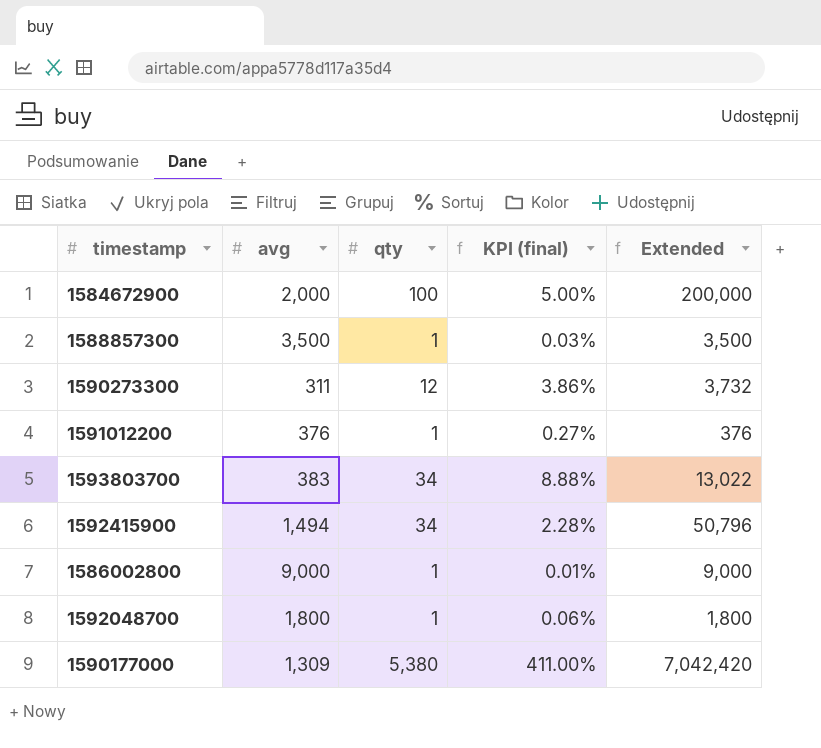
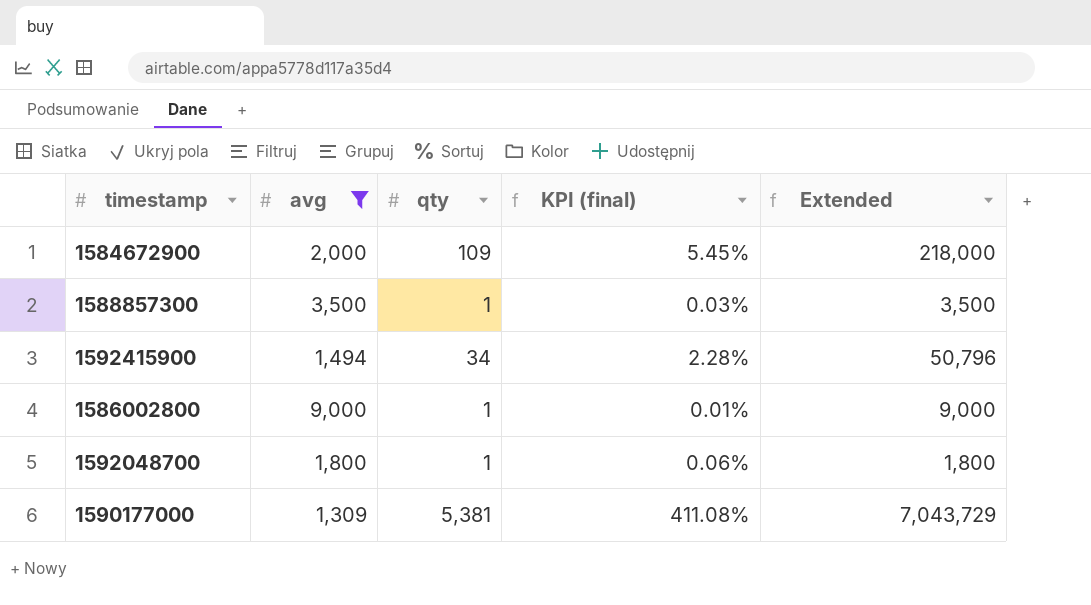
filter: none -> avg >= 1,309
1584672900 | qty: 100 -> 109
1584672900 | KPI (final): 5.00% -> 5.45%
1584672900 | Extended: 200,000 -> 218,000
1590177000 | qty: 5,380 -> 5,381
1590177000 | KPI (final): 411.00% -> 411.08%
1590177000 | Extended: 7,042,420 -> 7,043,729

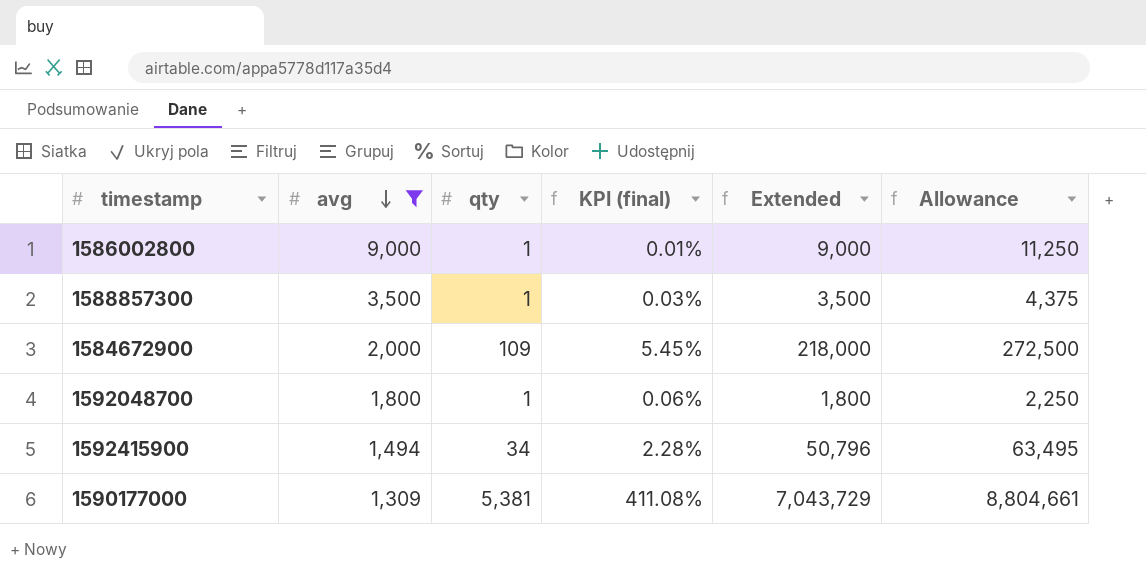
row order: none -> avg descending
column Allowance | formula: none -> [Extended] * 1.25

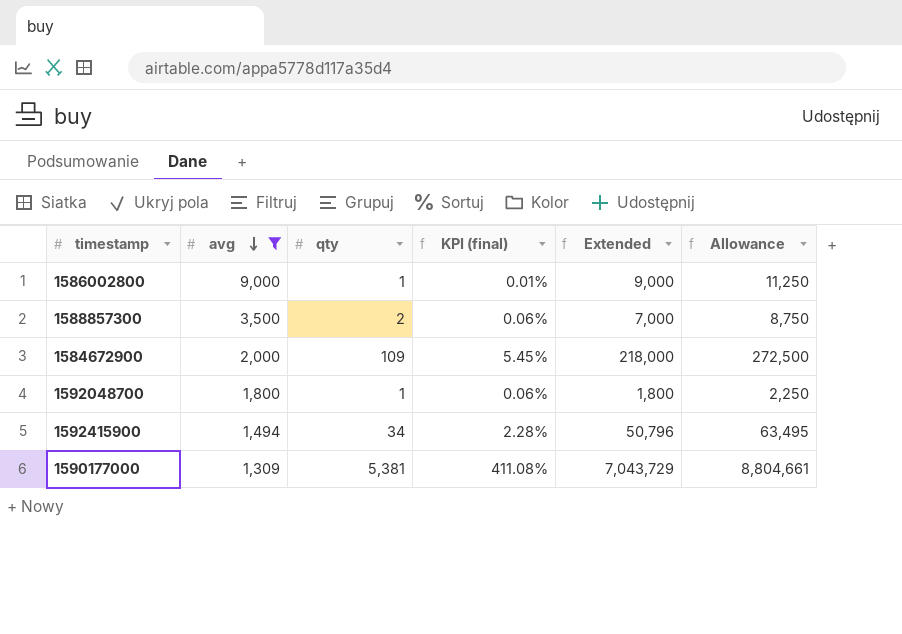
1588857300 | qty: 1 -> 2
1588857300 | KPI (final): 0.03% -> 0.06%
1588857300 | Extended: 3,500 -> 7,000
1588857300 | Allowance: 4,375 -> 8,750

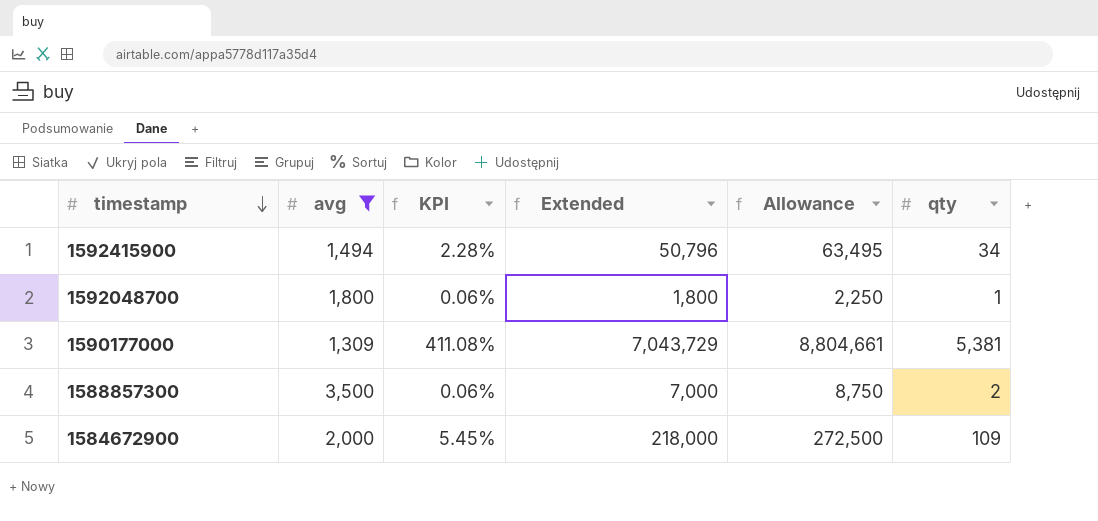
row order: avg descending -> timestamp descending
column name: KPI (final) -> KPI
column qty | position: 3 -> 6
row 1586002800: 9,000 | 1 | 0.01% | 9,000 | 11,250 -> none

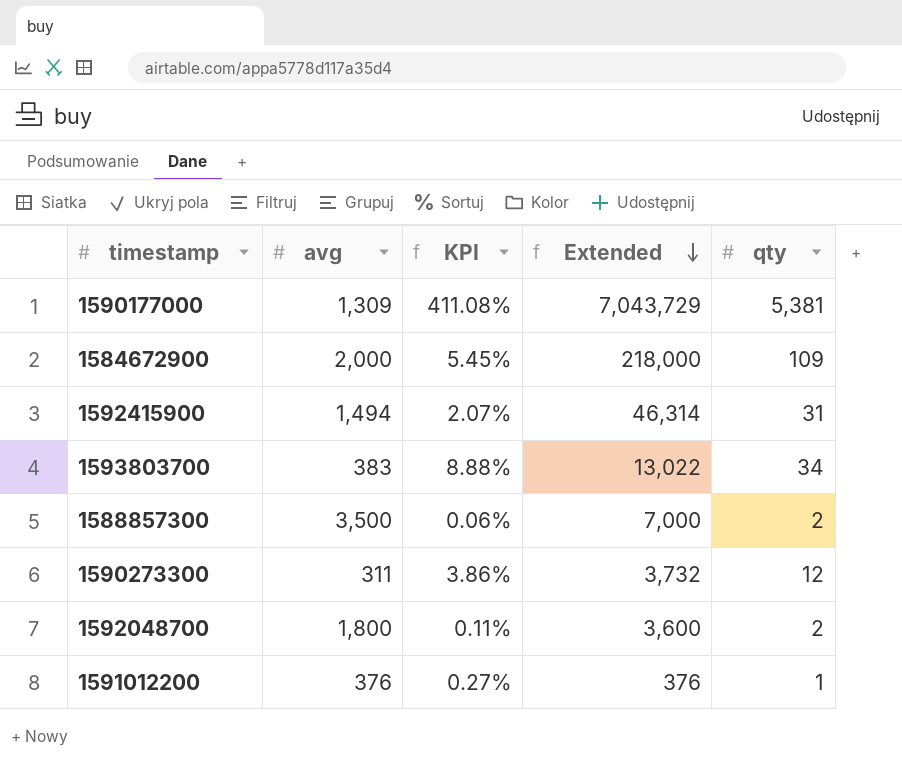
filter: avg >= 1,309 -> none
row order: timestamp descending -> Extended descending
column Allowance | formula: [Extended] * 1.25 -> none
1592415900 | KPI: 2.28% -> 2.07%
1592415900 | Extended: 50,796 -> 46,314
1592415900 | qty: 34 -> 31
1592048700 | KPI: 0.06% -> 0.11%
1592048700 | Extended: 1,800 -> 3,600
1592048700 | qty: 1 -> 2

